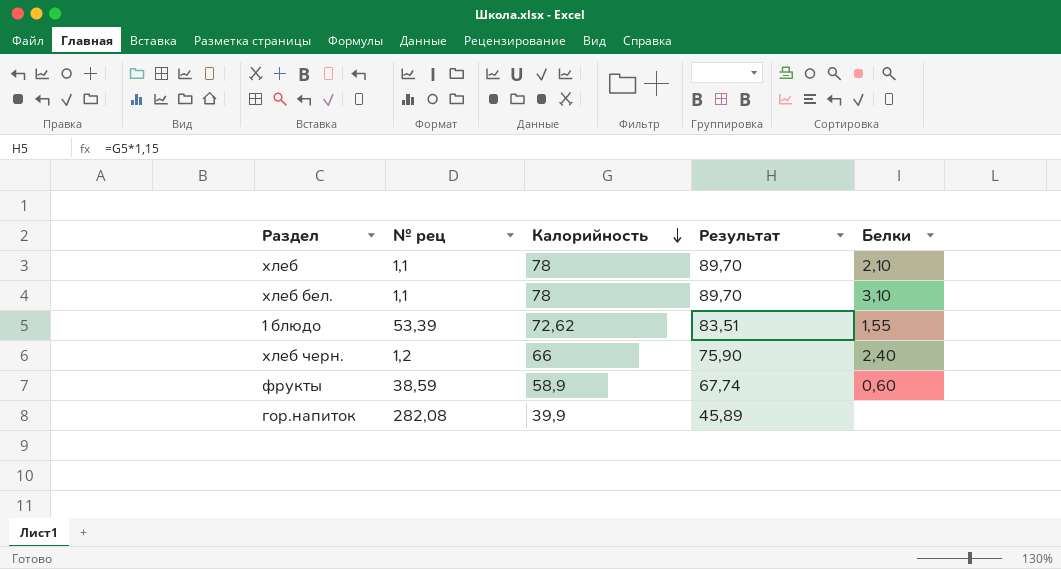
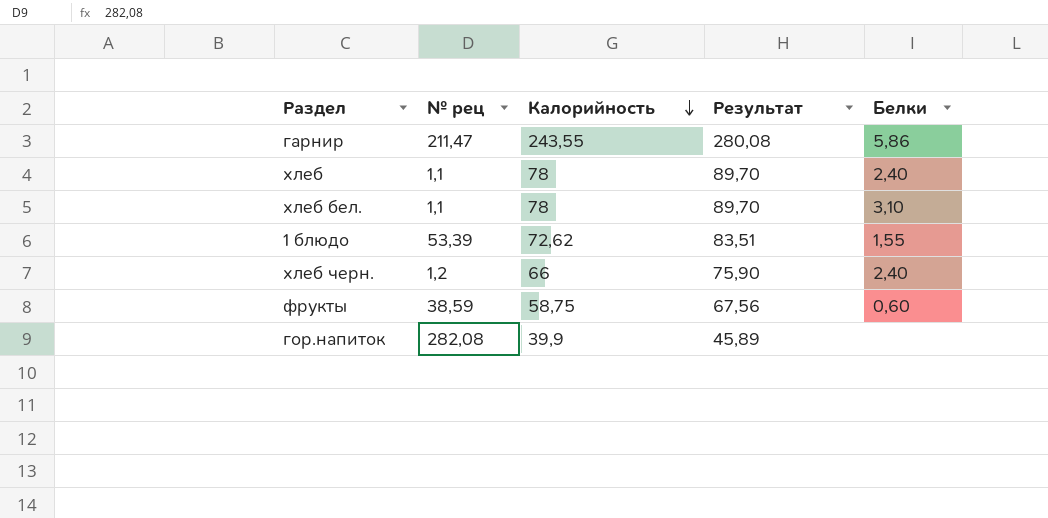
row гарнир: none -> 211,47 | 243,55 | 280,08 | 5,86
хлеб | Белки: 2,10 -> 2,40
фрукты | Калорийность: 58,9 -> 58,75
фрукты | Результат: 67,74 -> 67,56

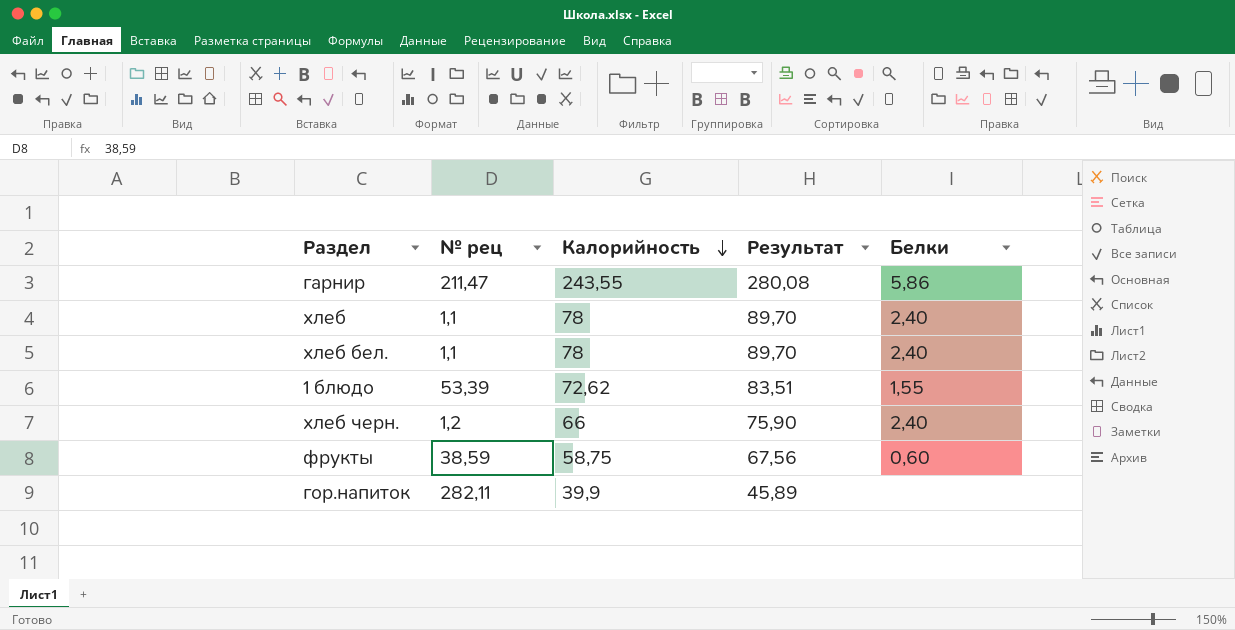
хлеб бел. | Белки: 3,10 -> 2,40
гор.напиток | № рец: 282,08 -> 282,11

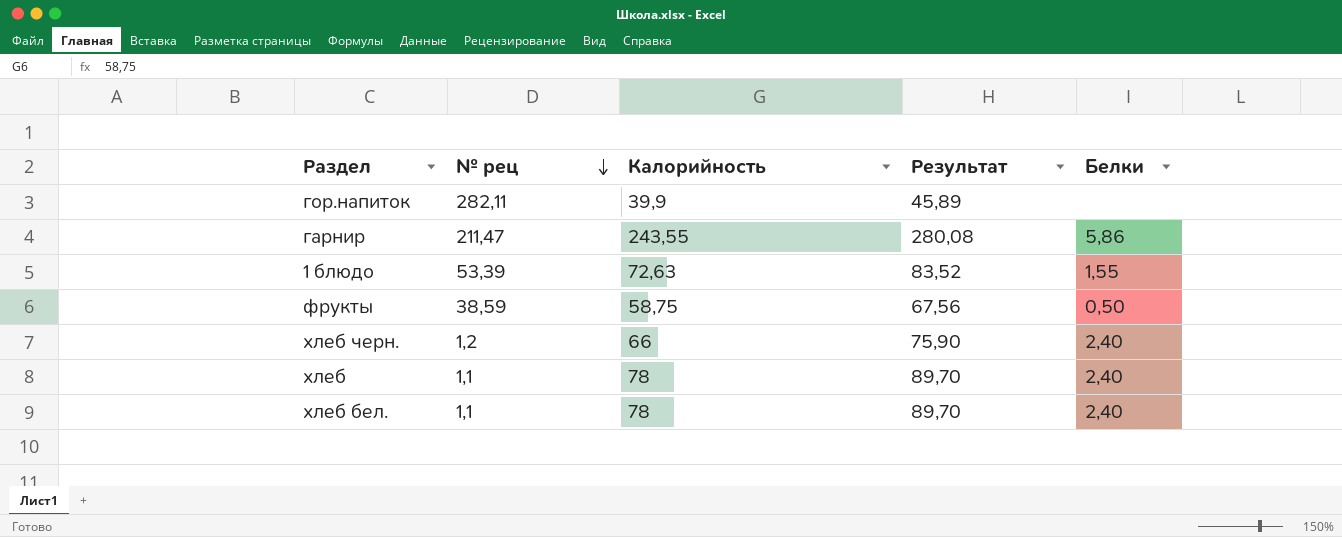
row order: Калорийность descending -> № рец descending
1 блюдо | Калорийность: 72,62 -> 72,63
1 блюдо | Результат: 83,51 -> 83,52
фрукты | Белки: 0,60 -> 0,50

